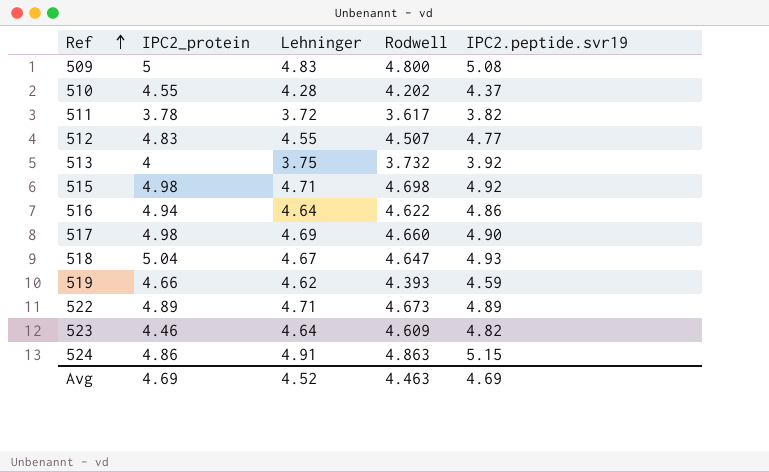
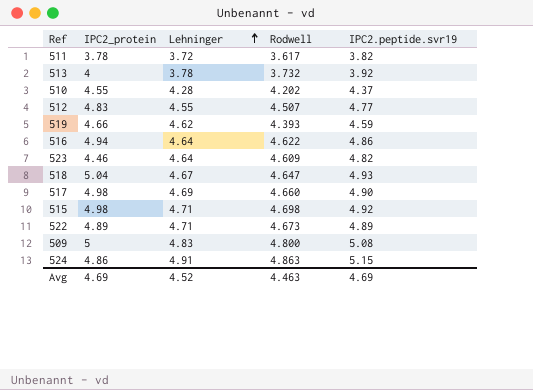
row order: Ref ascending -> Lehninger ascending
513 | Lehninger: 3.75 -> 3.78

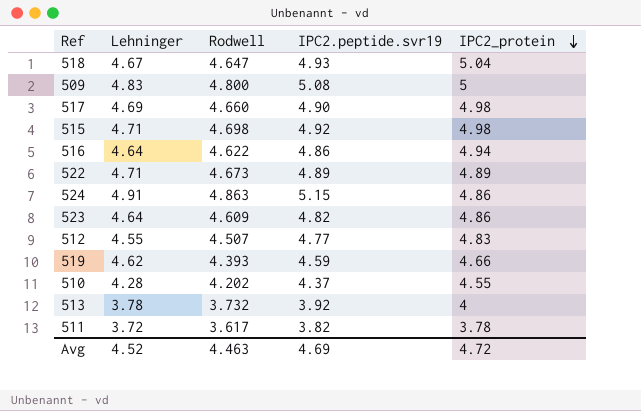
row order: Lehninger ascending -> IPC2_protein descending
column IPC2_protein | position: 2 -> 5
523 | IPC2_protein: 4.46 -> 4.86
Avg | IPC2_protein: 4.69 -> 4.72

